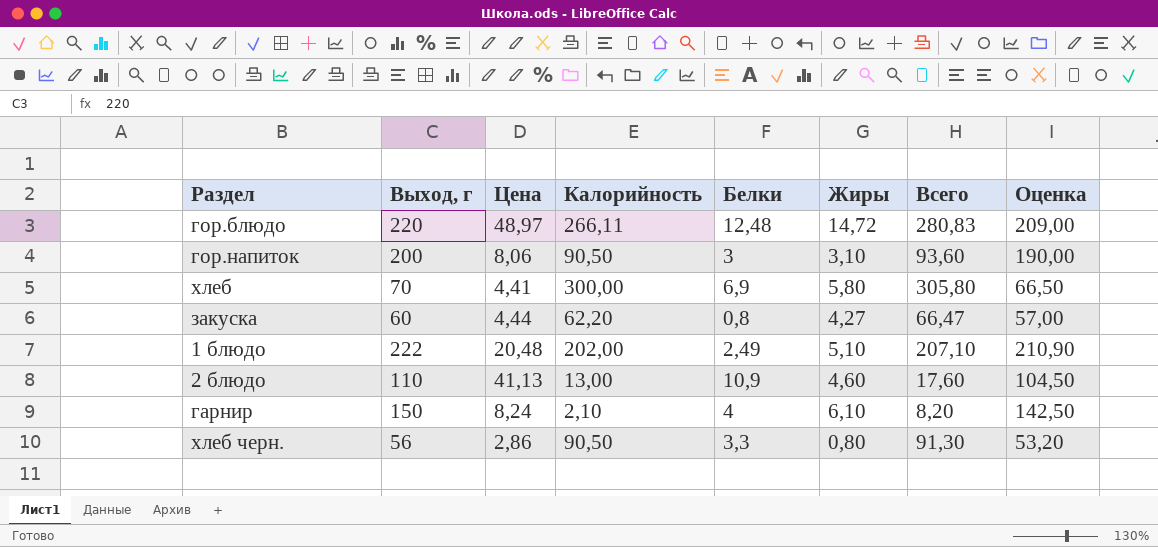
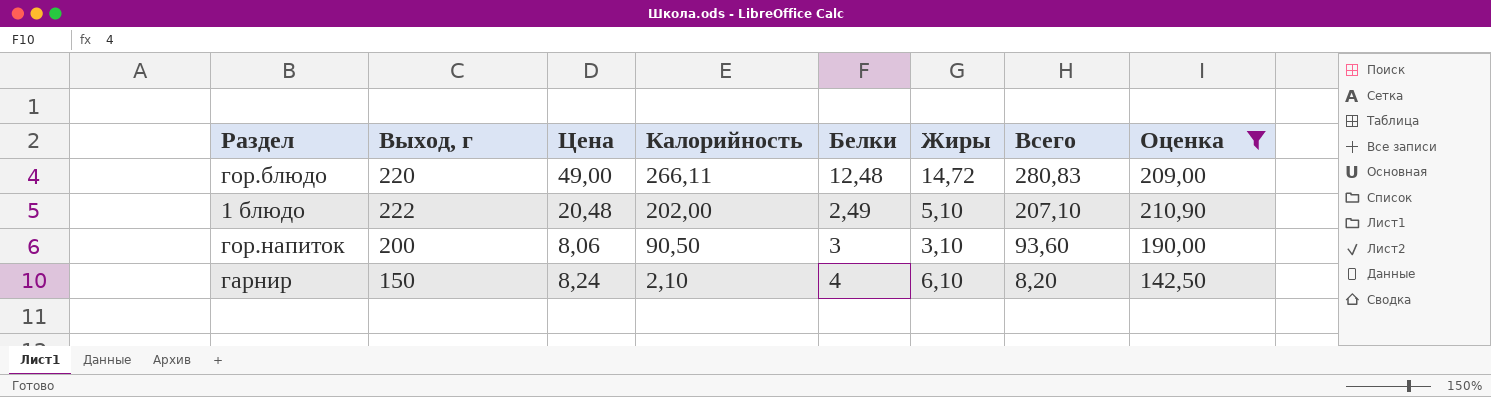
filter: none -> Оценка >= 142,50
row order: none -> Калорийность descending
гор.блюдо | Цена: 48,97 -> 49,00

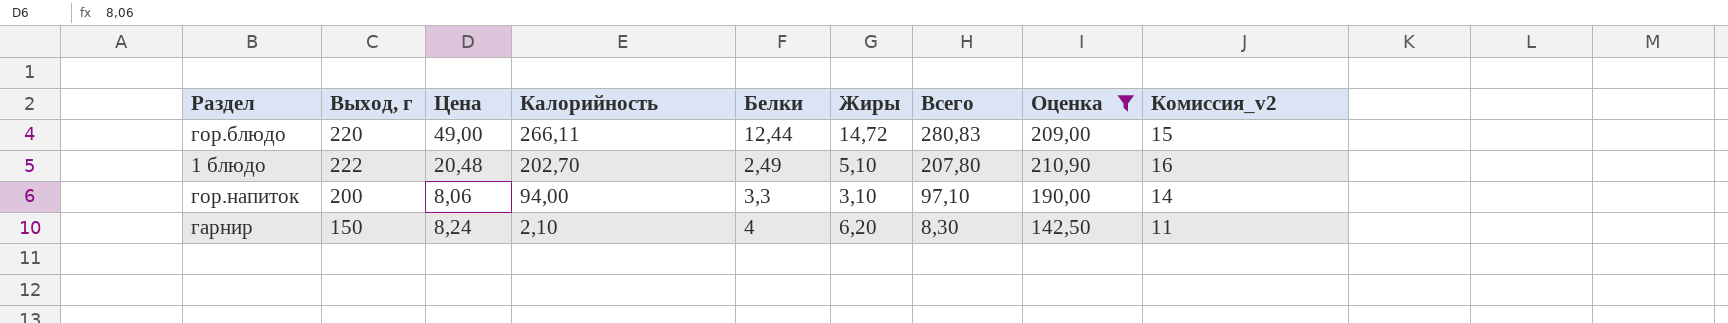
column Комиссия_v2 | formula: none -> [Выход, г] * 0,07
гор.блюдо | Белки: 12,48 -> 12,44
1 блюдо | Калорийность: 202,00 -> 202,70
1 блюдо | Всего: 207,10 -> 207,80
гор.напиток | Калорийность: 90,50 -> 94,00
гор.напиток | Белки: 3 -> 3,3
гор.напиток | Всего: 93,60 -> 97,10
гарнир | Жиры: 6,10 -> 6,20
гарнир | Всего: 8,20 -> 8,30

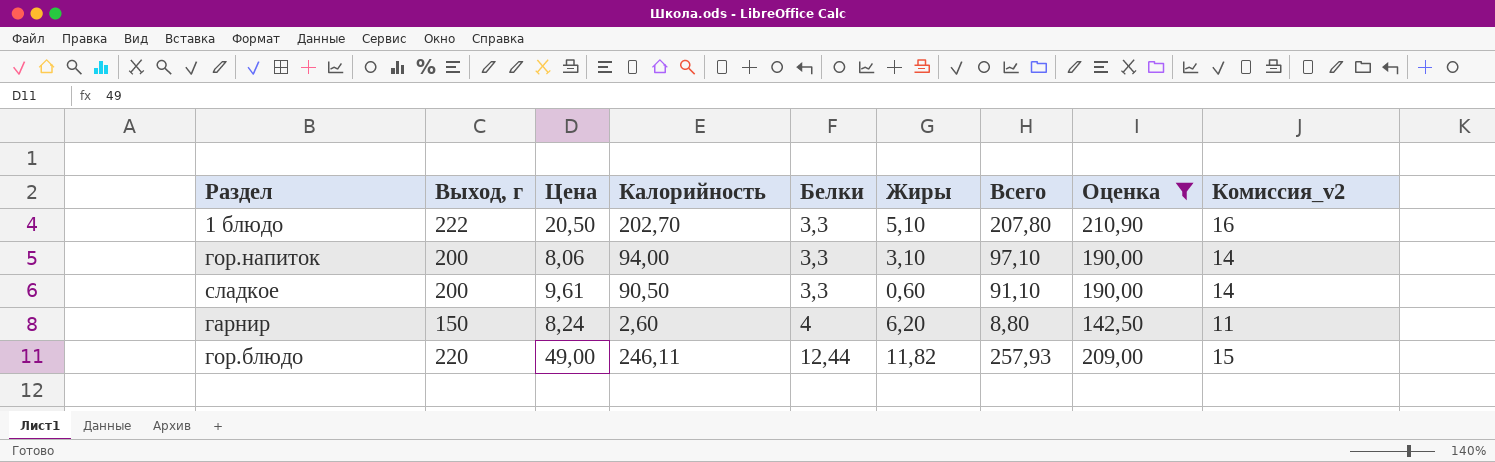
row order: Калорийность descending -> Белки ascending
1 блюдо | Цена: 20,48 -> 20,50
1 блюдо | Белки: 2,49 -> 3,3
row сладкое: none -> 200 | 9,61 | 90,50 | 3,3 | 0,60 | 91,10 | 190,00 | 14
гарнир | Калорийность: 2,10 -> 2,60
гарнир | Всего: 8,30 -> 8,80
гор.блюдо | Калорийность: 266,11 -> 246,11
гор.блюдо | Жиры: 14,72 -> 11,82
гор.блюдо | Всего: 280,83 -> 257,93

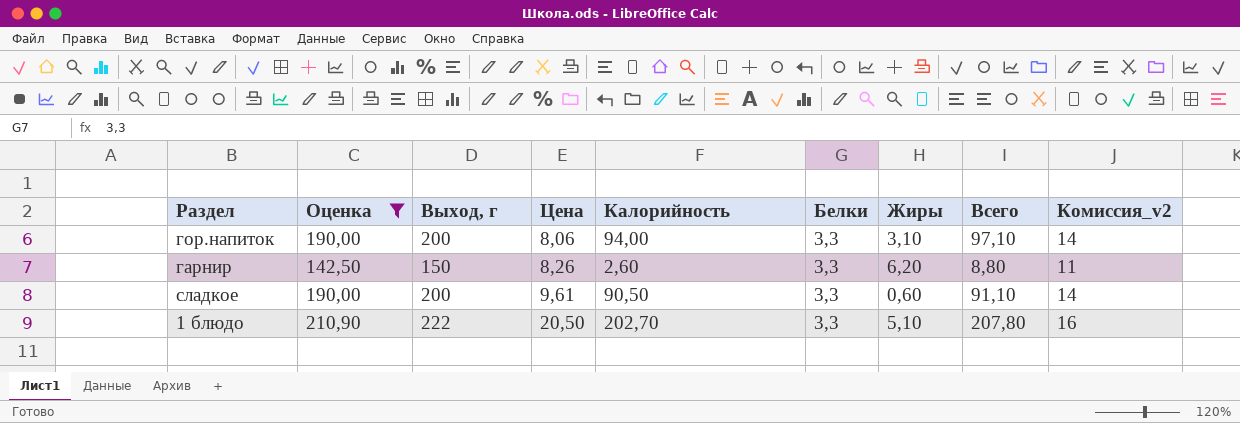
row order: Белки ascending -> Цена ascending
column Оценка | position: 8 -> 2
row гор.блюдо: 220 | 49,00 | 246,11 | 12,44 | 11,82 | 257,93 | 209,00 | 15 -> none
гарнир | Цена: 8,24 -> 8,26
гарнир | Белки: 4 -> 3,3

